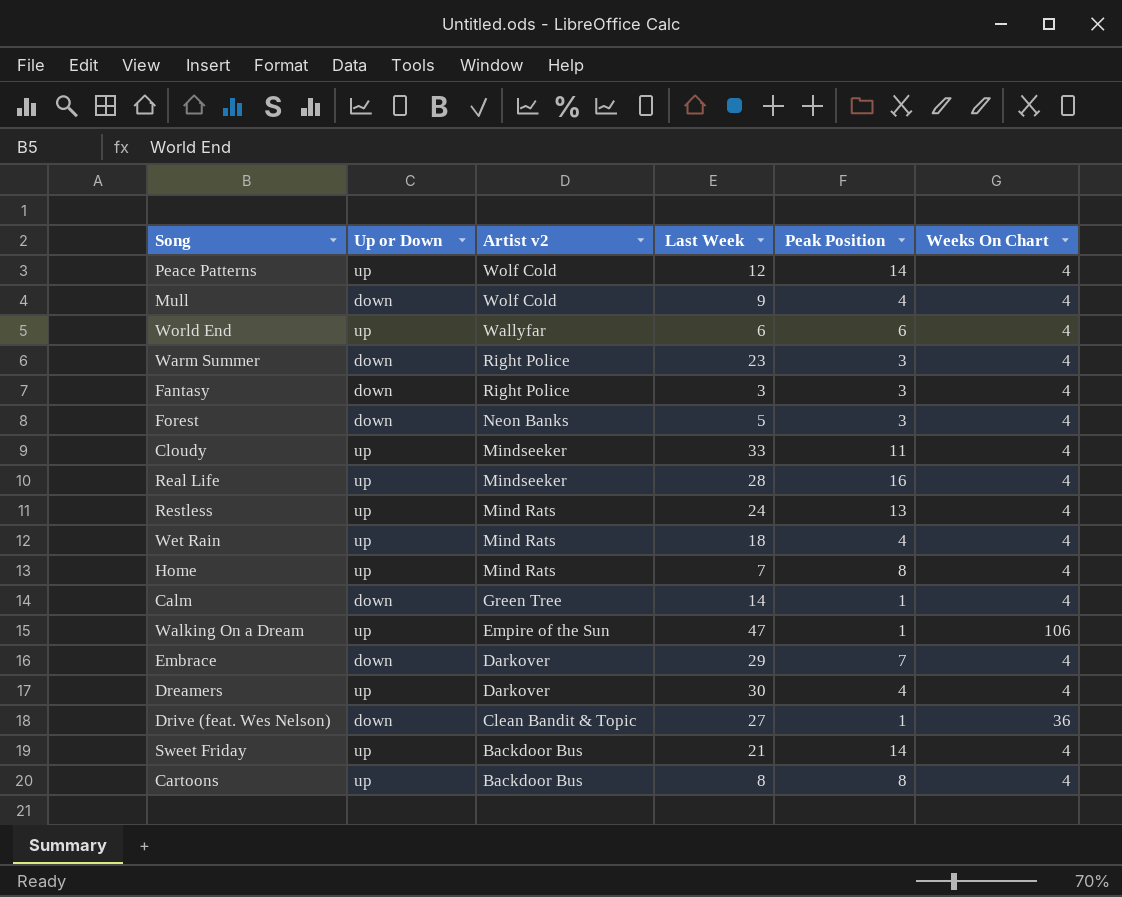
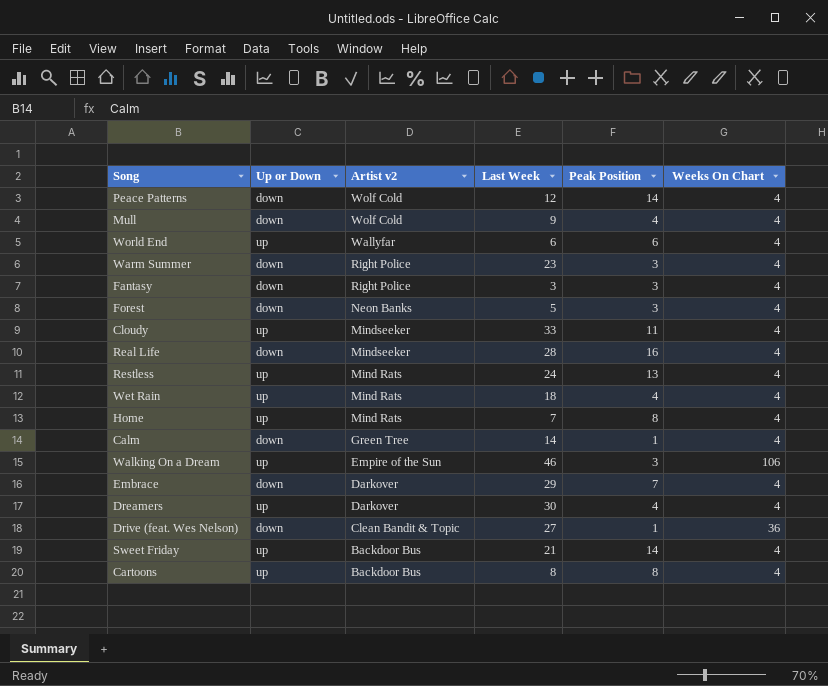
Peace Patterns | Up or Down: up -> down
Real Life | Up or Down: up -> down
Walking On a Dream | Last Week: 47 -> 46
Walking On a Dream | Peak Position: 1 -> 3

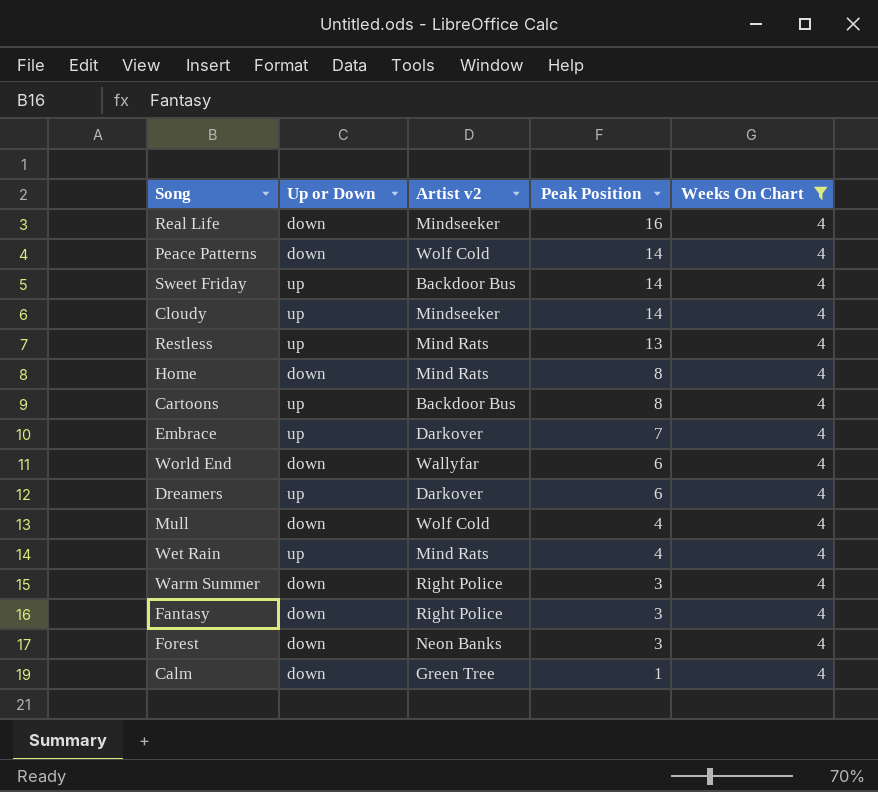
filter: none -> Weeks On Chart = 4
row order: Artist v2 descending -> Peak Position descending
column Last Week | position: 4 -> none
Cloudy | Peak Position: 11 -> 14
Home | Up or Down: up -> down
Embrace | Up or Down: down -> up
World End | Up or Down: up -> down
Dreamers | Peak Position: 4 -> 6

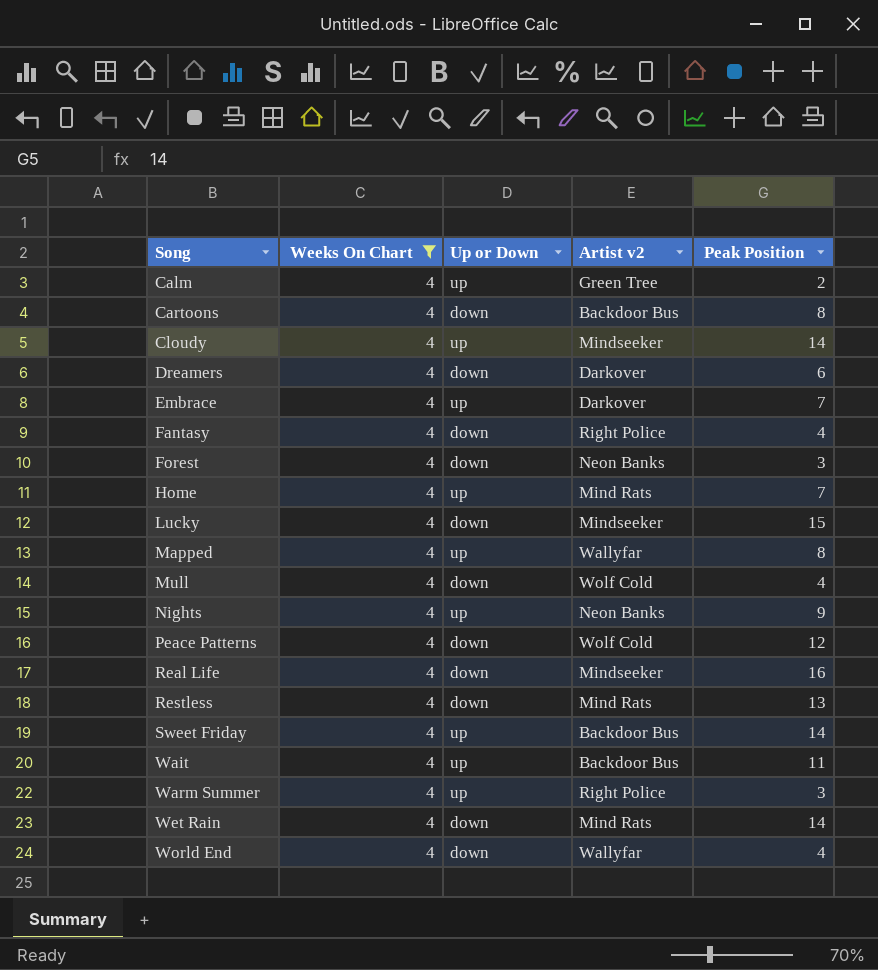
row order: Peak Position descending -> Song ascending
column Weeks On Chart | position: 5 -> 2
Calm | Up or Down: down -> up
Calm | Peak Position: 1 -> 2
Cartoons | Up or Down: up -> down
Dreamers | Up or Down: up -> down
Fantasy | Peak Position: 3 -> 4
Home | Up or Down: down -> up
Home | Peak Position: 8 -> 7
row Lucky: none -> 4 | down | Mindseeker | 15
row Mapped: none -> 4 | up | Wallyfar | 8
row Nights: none -> 4 | up | Neon Banks | 9
Peace Patterns | Peak Position: 14 -> 12
Restless | Up or Down: up -> down
row Wait: none -> 4 | up | Backdoor Bus | 11
Warm Summer | Up or Down: down -> up
Wet Rain | Up or Down: up -> down
Wet Rain | Peak Position: 4 -> 14
World End | Peak Position: 6 -> 4

